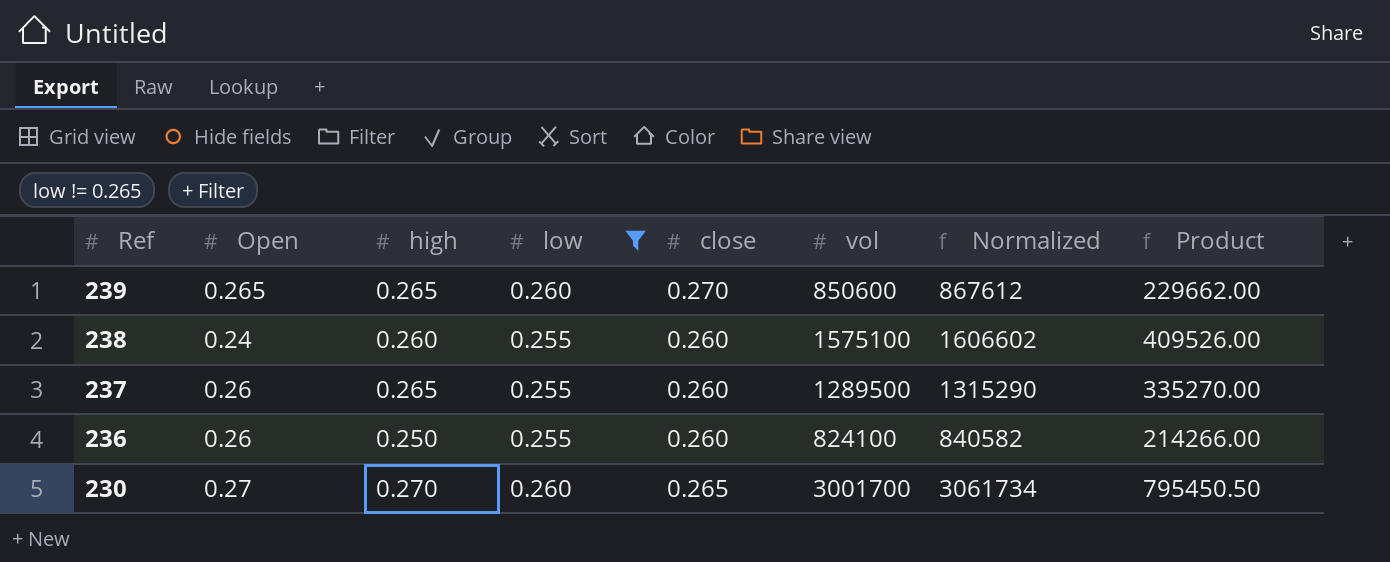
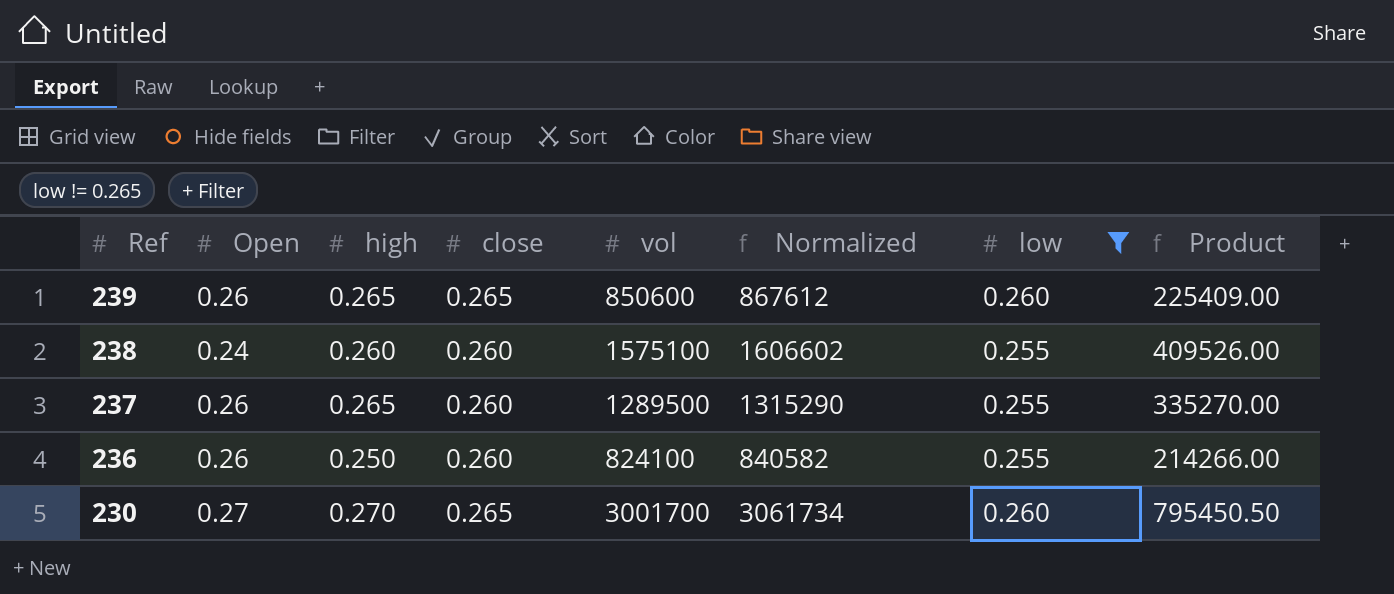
column low | position: 4 -> 7
239 | Open: 0.265 -> 0.26
239 | close: 0.270 -> 0.265
239 | Product: 229662.00 -> 225409.00

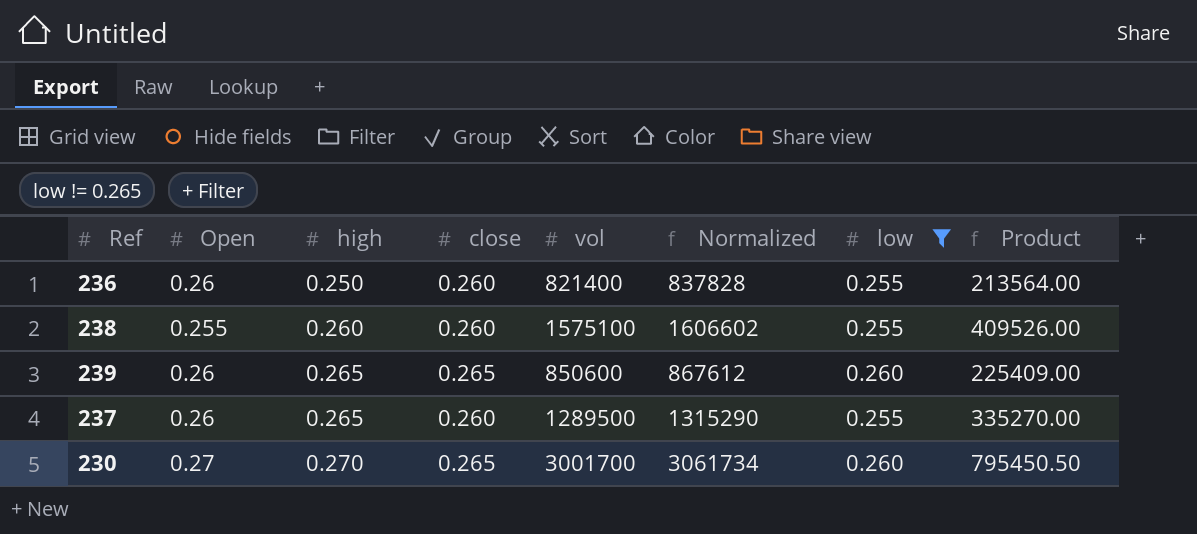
row order: Ref descending -> high ascending
236 | vol: 824100 -> 821400
236 | Normalized: 840582 -> 837828
236 | Product: 214266.00 -> 213564.00
238 | Open: 0.24 -> 0.255

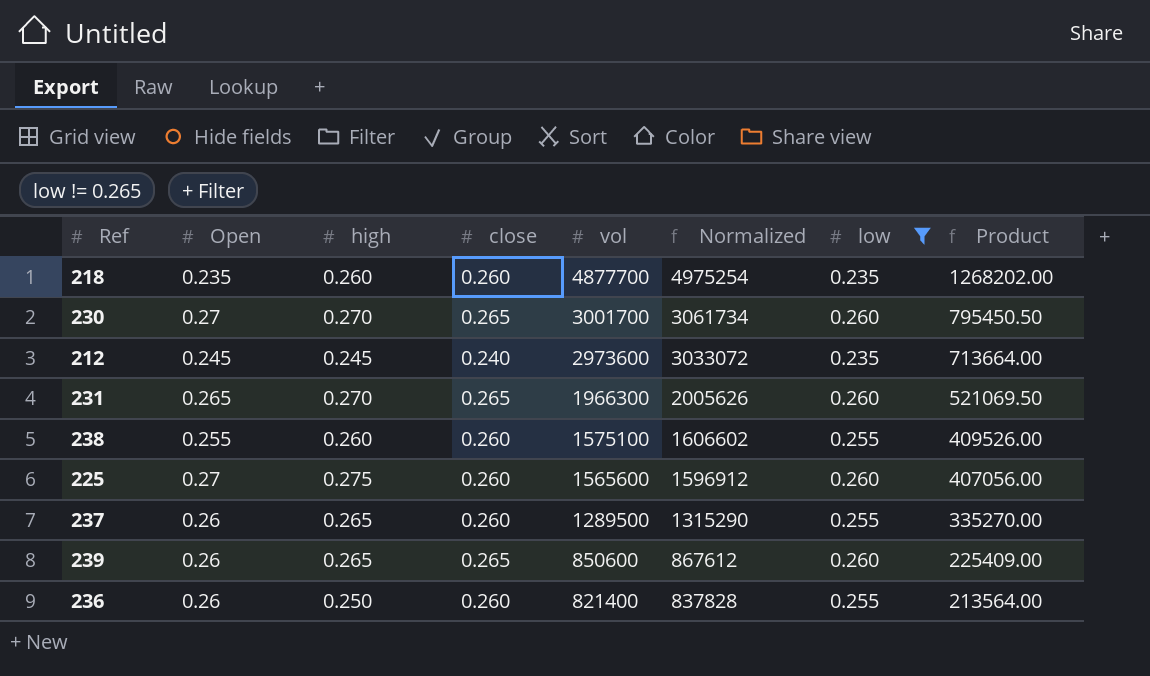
row order: high ascending -> vol descending
row 218: none -> 0.235 | 0.260 | 0.260 | 4877700 | 4975254 | 0.235 | 1268202.00
row 212: none -> 0.245 | 0.245 | 0.240 | 2973600 | 3033072 | 0.235 | 713664.00
row 231: none -> 0.265 | 0.270 | 0.265 | 1966300 | 2005626 | 0.260 | 521069.50
row 225: none -> 0.27 | 0.275 | 0.260 | 1565600 | 1596912 | 0.260 | 407056.00

